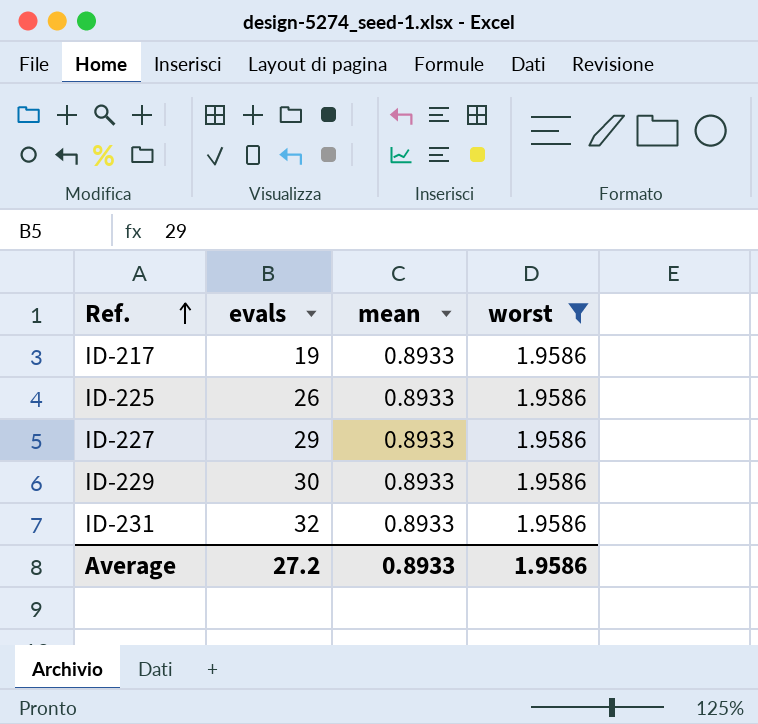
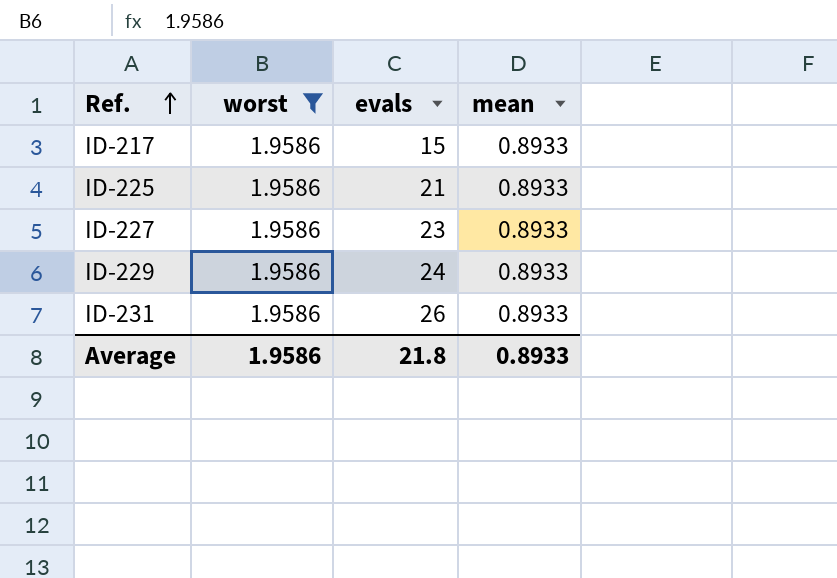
column worst | position: 4 -> 2
ID-217 | evals: 19 -> 15
ID-225 | evals: 26 -> 21
ID-227 | evals: 29 -> 23
ID-229 | evals: 30 -> 24
ID-231 | evals: 32 -> 26
Average | evals: 27.2 -> 21.8

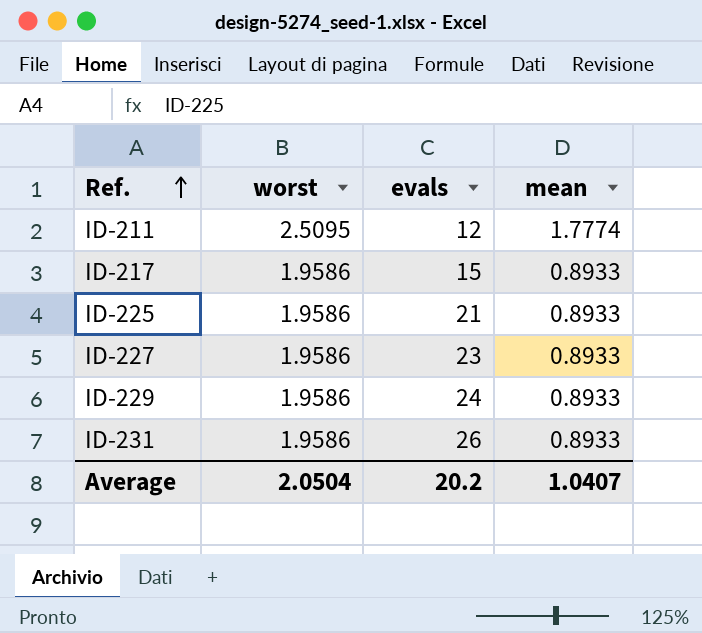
filter: worst = 1.9586 -> none
Average | worst: 1.9586 -> 2.0504
Average | evals: 21.8 -> 20.2
Average | mean: 0.8933 -> 1.0407

